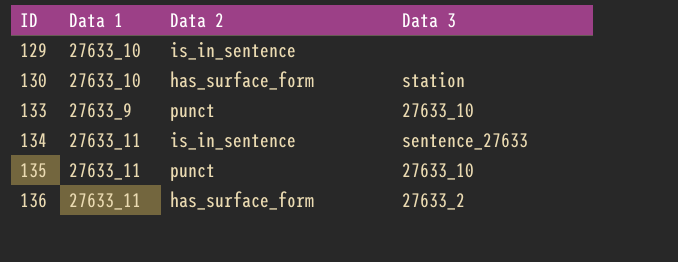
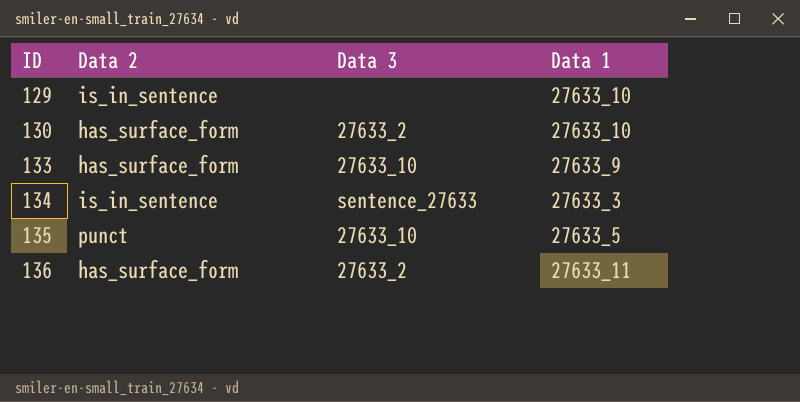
column Data 1 | position: 2 -> 4
130 | Data 3: station -> 27633_2
133 | Data 2: punct -> has_surface_form
134 | Data 1: 27633_11 -> 27633_3
135 | Data 1: 27633_11 -> 27633_5

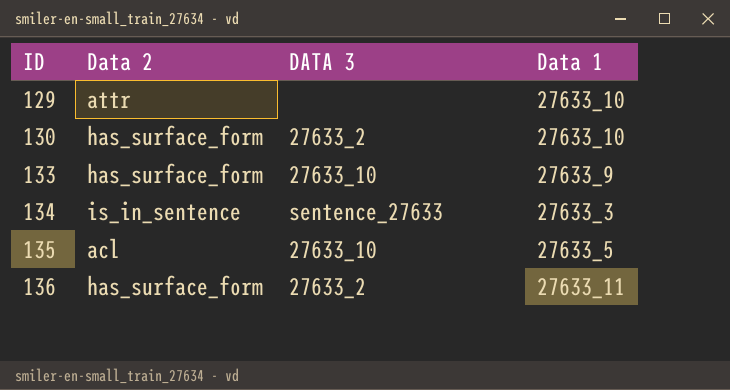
column name: Data 3 -> DATA 3
129 | Data 2: is_in_sentence -> attr
135 | Data 2: punct -> acl

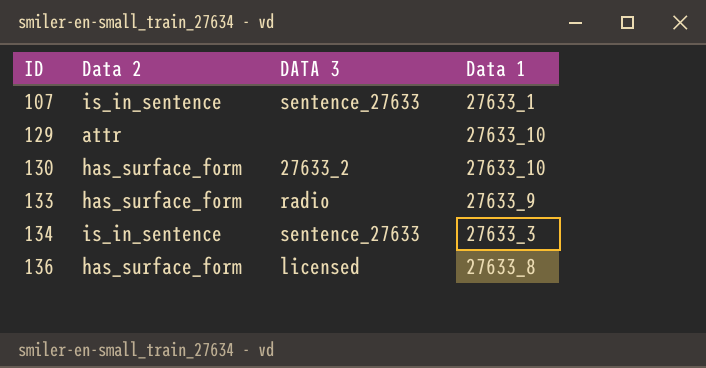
row 135: acl | 27633_10 | 27633_5 -> none
row 107: none -> is_in_sentence | sentence_27633 | 27633_1
133 | DATA 3: 27633_10 -> radio
136 | DATA 3: 27633_2 -> licensed
136 | Data 1: 27633_11 -> 27633_8

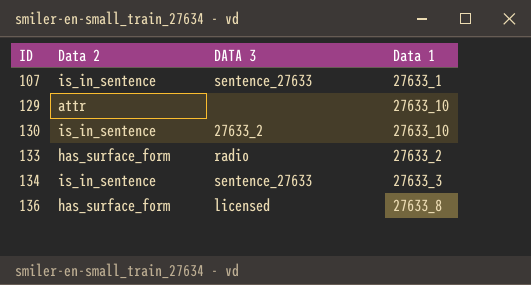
130 | Data 2: has_surface_form -> is_in_sentence
133 | Data 1: 27633_9 -> 27633_2

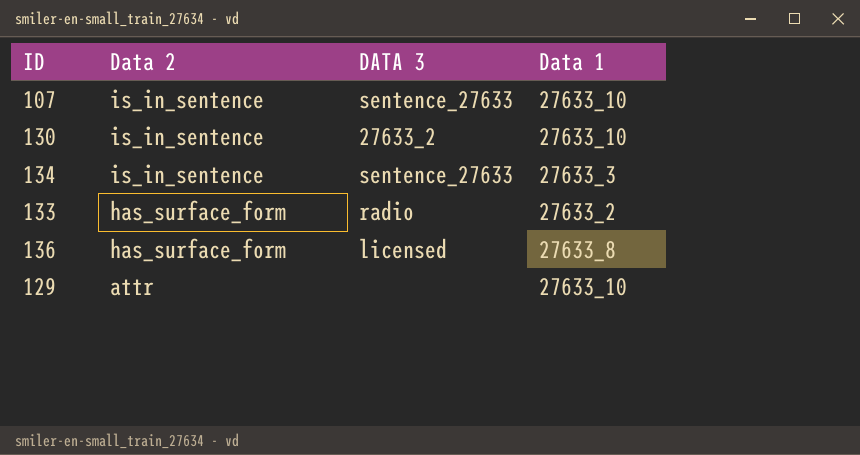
row order: ID ascending -> Data 2 descending
107 | Data 1: 27633_1 -> 27633_10

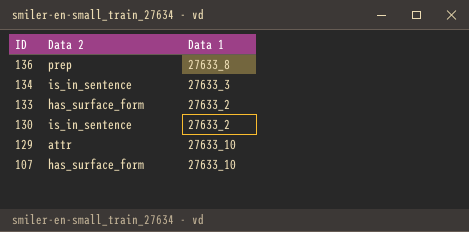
row order: Data 2 descending -> ID descending
column DATA 3 | position: 3 -> none
136 | Data 2: has_surface_form -> prep
130 | Data 1: 27633_10 -> 27633_2
107 | Data 2: is_in_sentence -> has_surface_form

